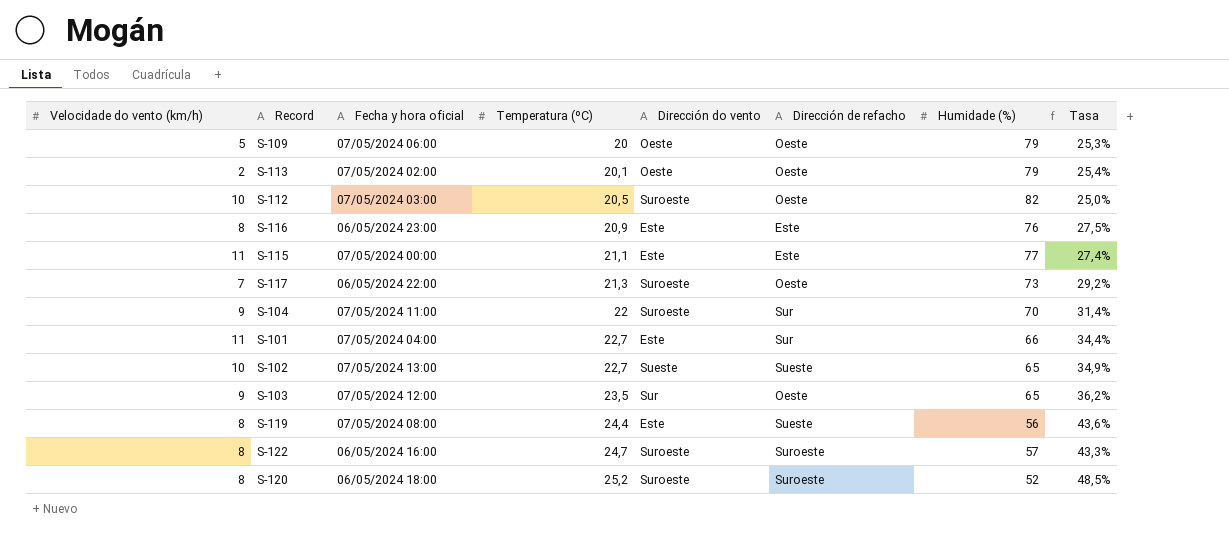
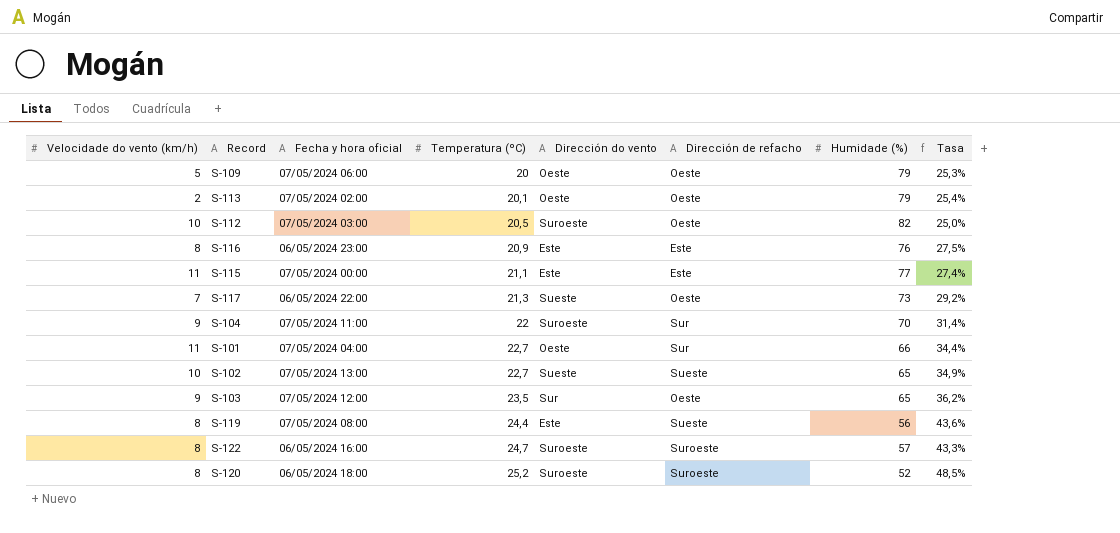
S-117 | Dirección do vento: Suroeste -> Sueste
S-101 | Dirección do vento: Este -> Oeste

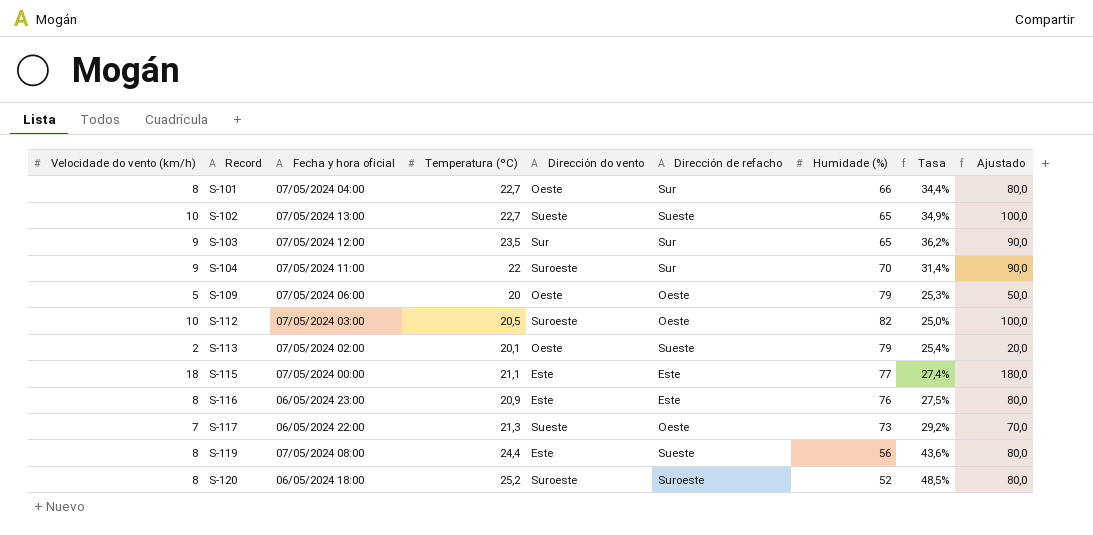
row order: Temperatura (ºC) ascending -> Record ascending
column Ajustado | formula: none -> [Velocidade do vento (km/h)] * 10
row S-122: 8 | 06/05/2024 16:00 | 24,7 | Suroeste | Suroeste | 57 | 43,3% -> none
S-101 | Velocidade do vento (km/h): 11 -> 8
S-103 | Dirección de refacho: Oeste -> Sur
S-113 | Dirección de refacho: Oeste -> Sueste
S-115 | Velocidade do vento (km/h): 11 -> 18

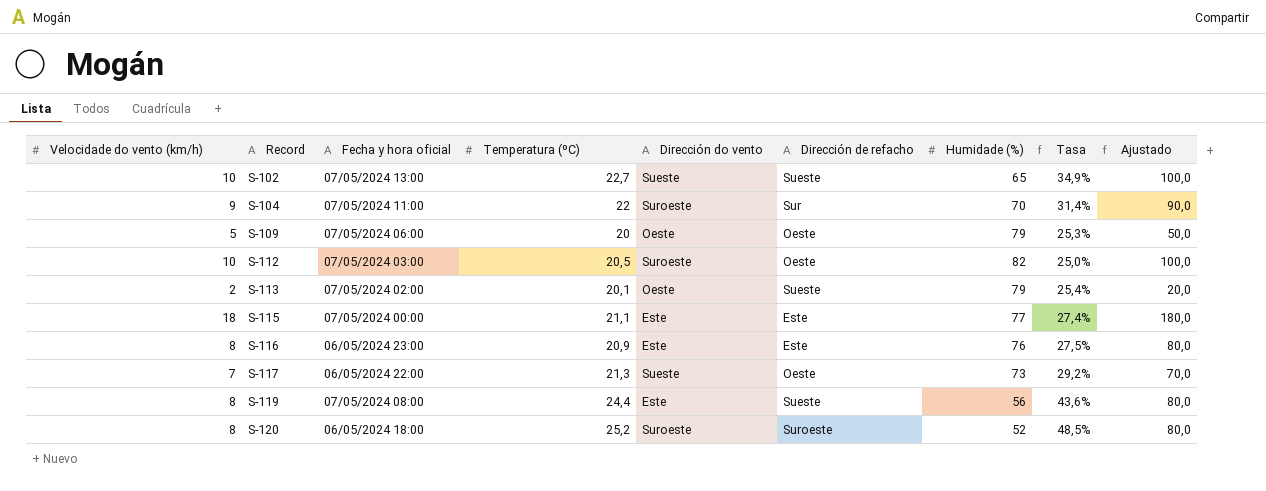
row S-101: 8 | 07/05/2024 04:00 | 22,7 | Oeste | Sur | 66 | 34,4% | 80,0 -> none
row S-103: 9 | 07/05/2024 12:00 | 23,5 | Sur | Sur | 65 | 36,2% | 90,0 -> none

